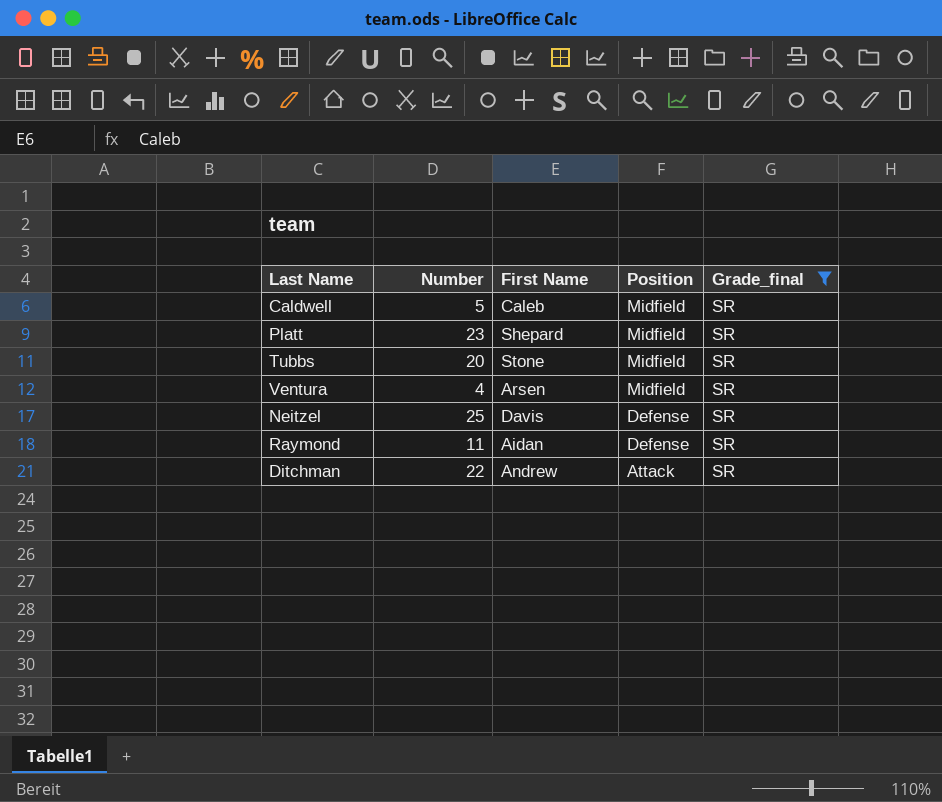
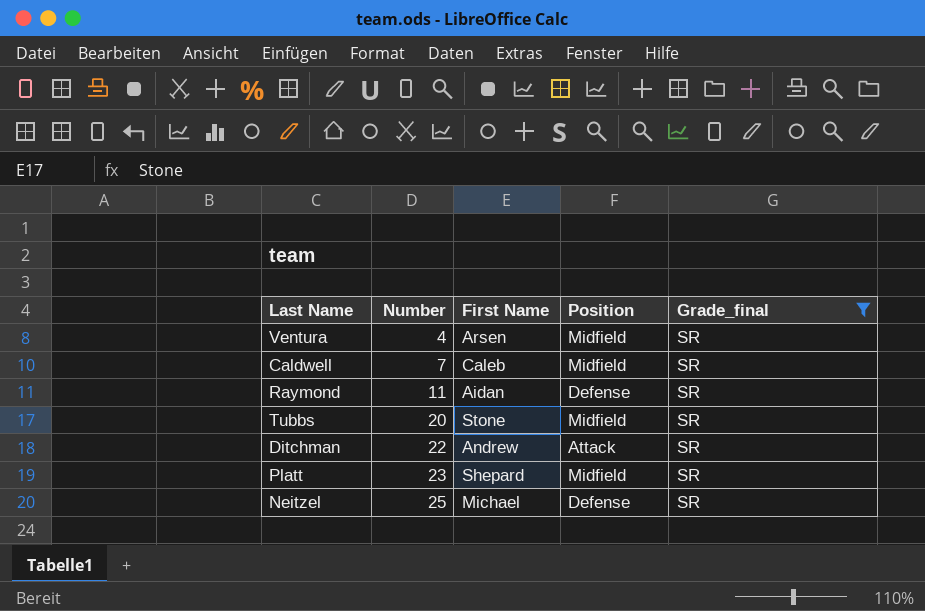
row order: Position descending -> Number ascending
Caldwell | Number: 5 -> 7
Neitzel | First Name: Davis -> Michael

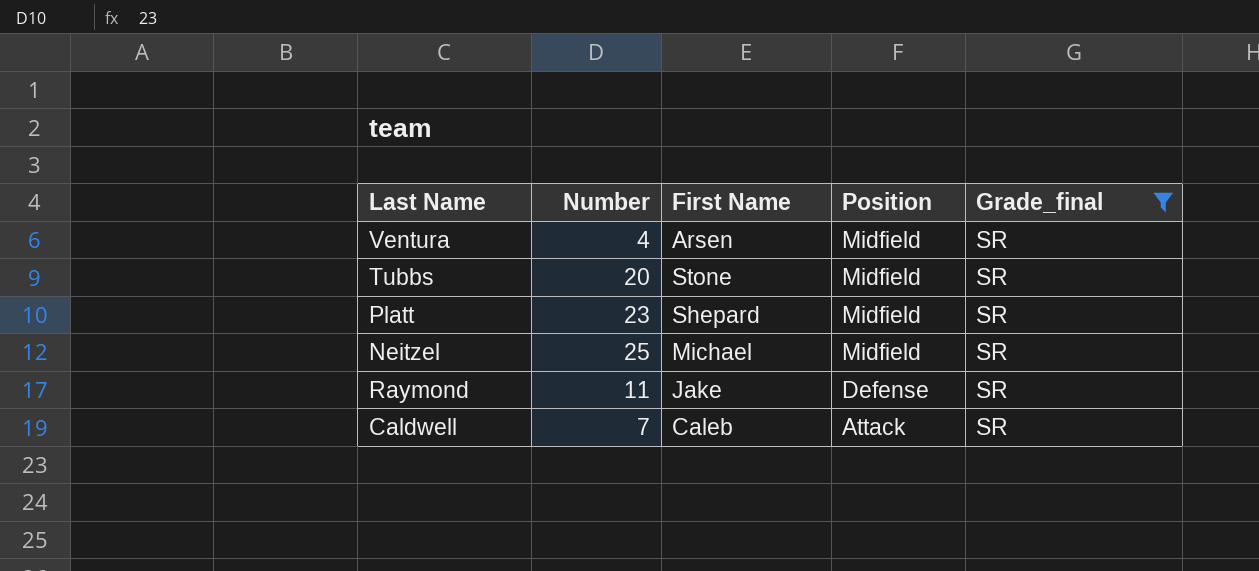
row order: Number ascending -> Position descending
row Ditchman: 22 | Andrew | Attack | SR -> none
Neitzel | Position: Defense -> Midfield
Raymond | First Name: Aidan -> Jake
Caldwell | Position: Midfield -> Attack

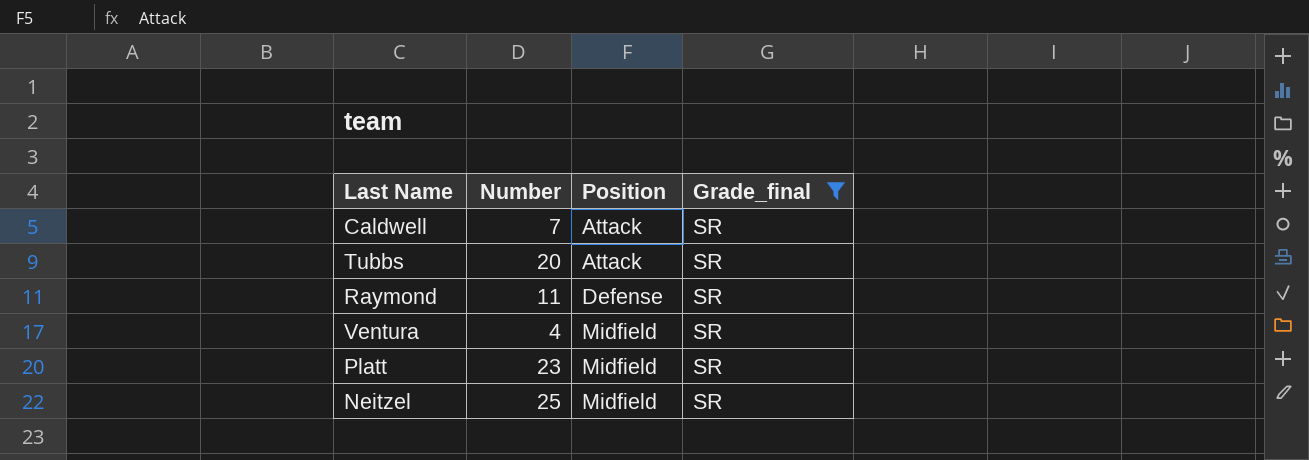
row order: Position descending -> Position ascending
column First Name | position: 3 -> none
Tubbs | Position: Midfield -> Attack

